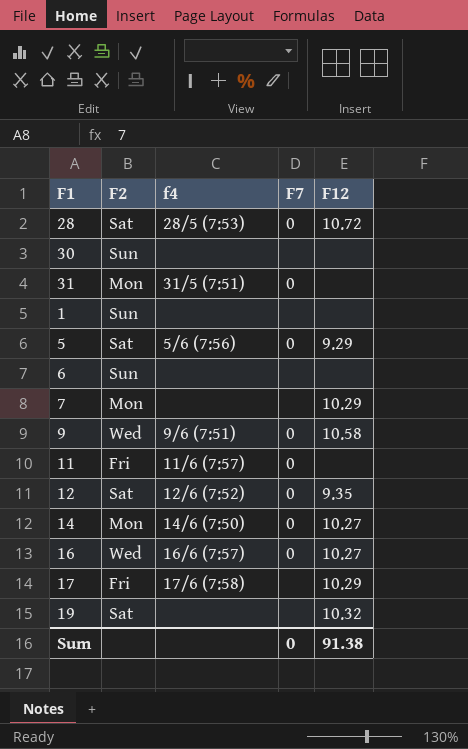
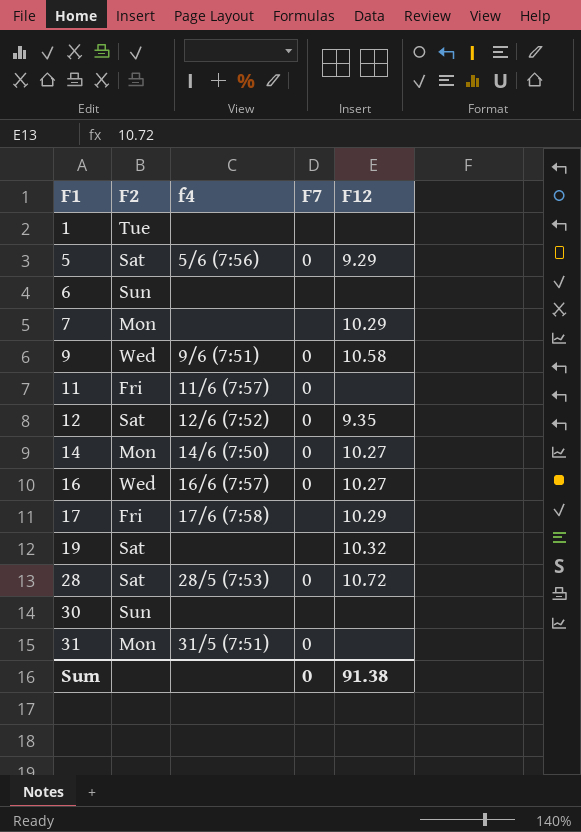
row order: none -> F1 ascending
1 | F2: Sun -> Tue

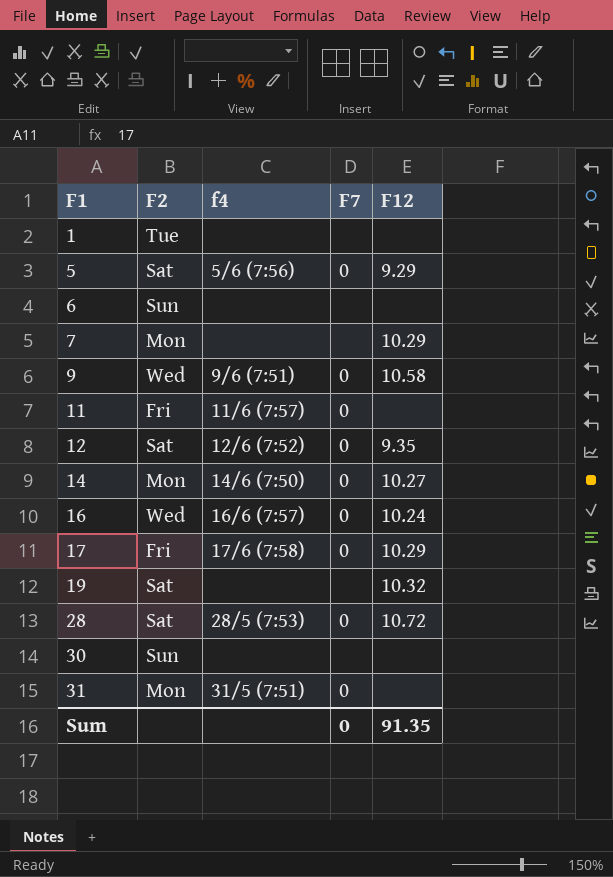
16 | F12: 10.27 -> 10.24
17 | F7: none -> 0
Sum | F12: 91.38 -> 91.35

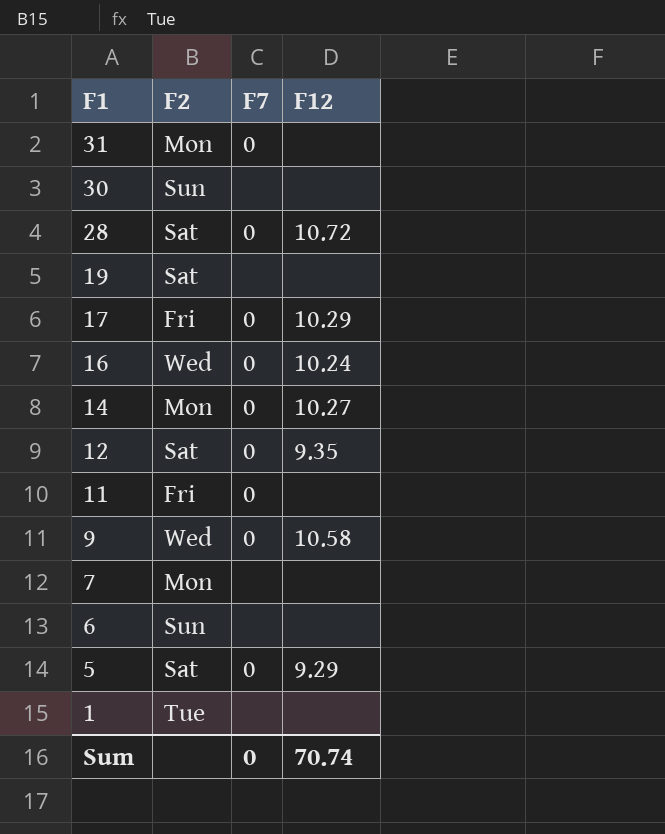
row order: F1 ascending -> F1 descending
column f4 | position: 3 -> none
19 | F12: 10.32 -> none
7 | F12: 10.29 -> none
Sum | F12: 91.35 -> 70.74

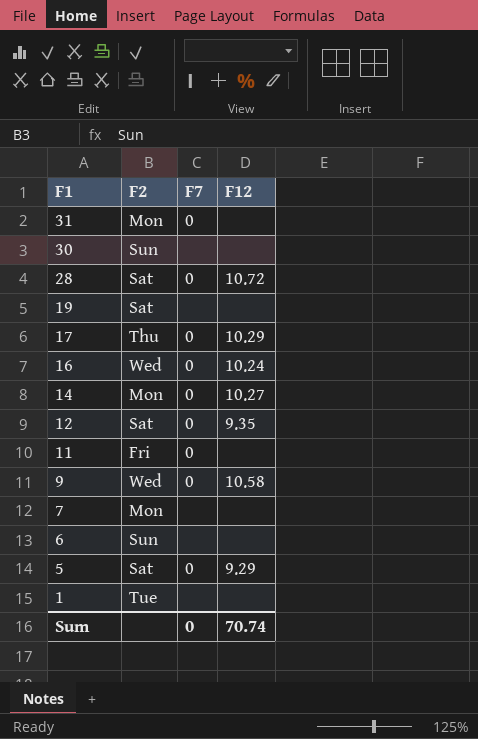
17 | F2: Fri -> Thu

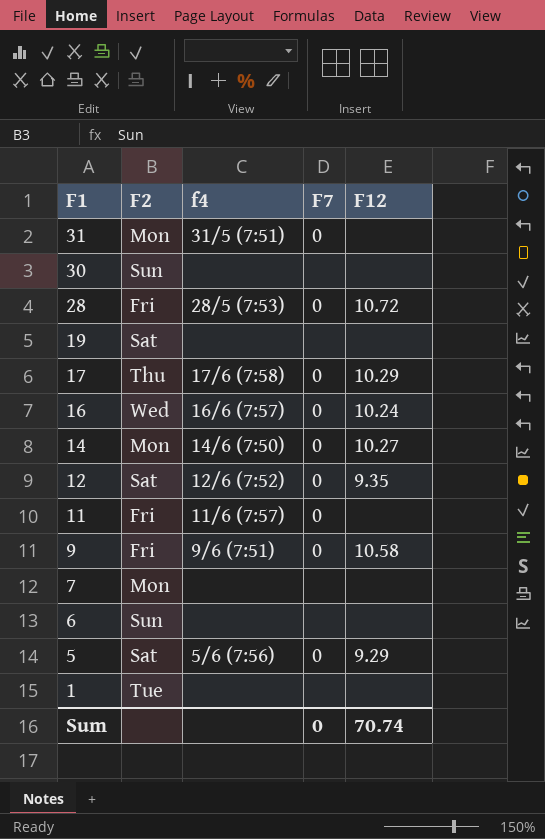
column f4 | position: none -> 3
28 | F2: Sat -> Fri
9 | F2: Wed -> Fri

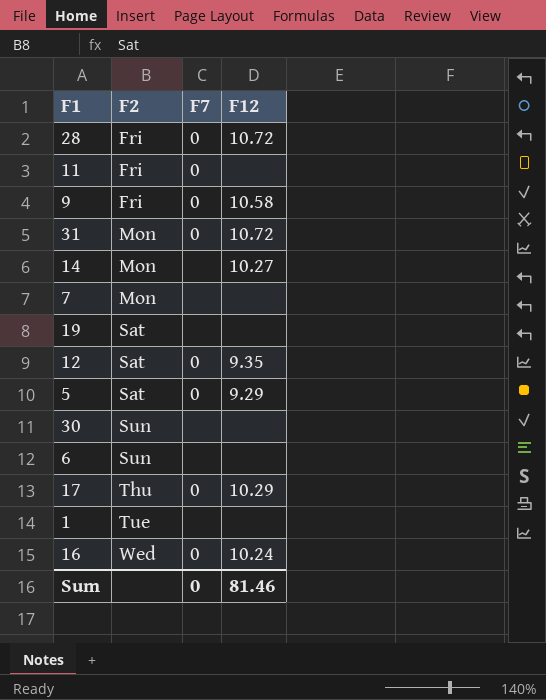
row order: F1 descending -> F2 ascending
column f4 | position: 3 -> none
31 | F12: none -> 10.72
14 | F7: 0 -> none
Sum | F12: 70.74 -> 81.46

